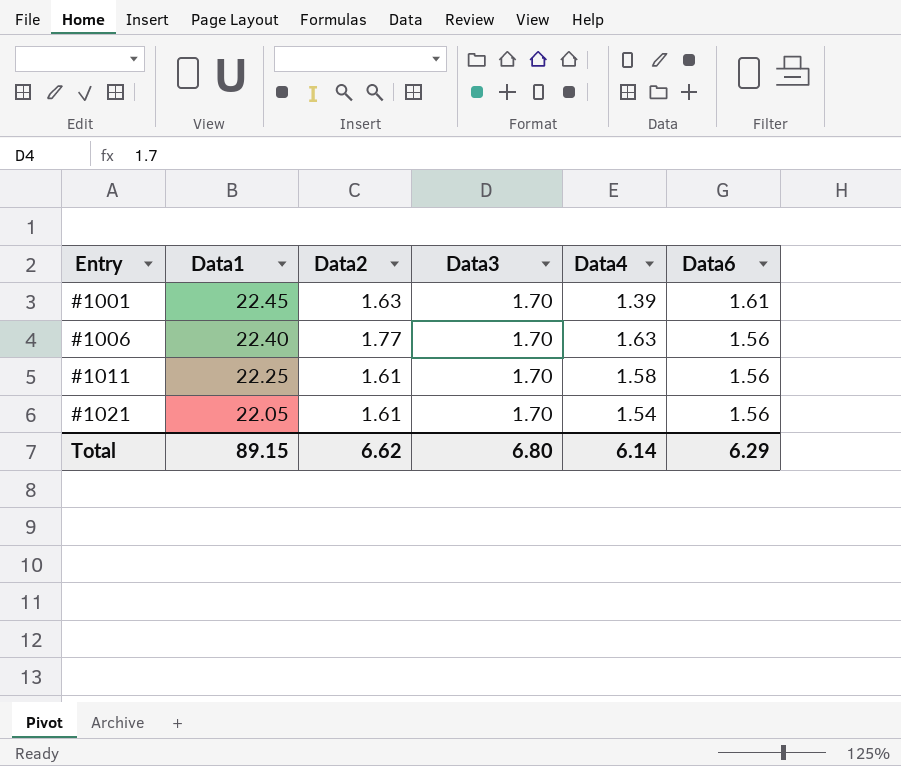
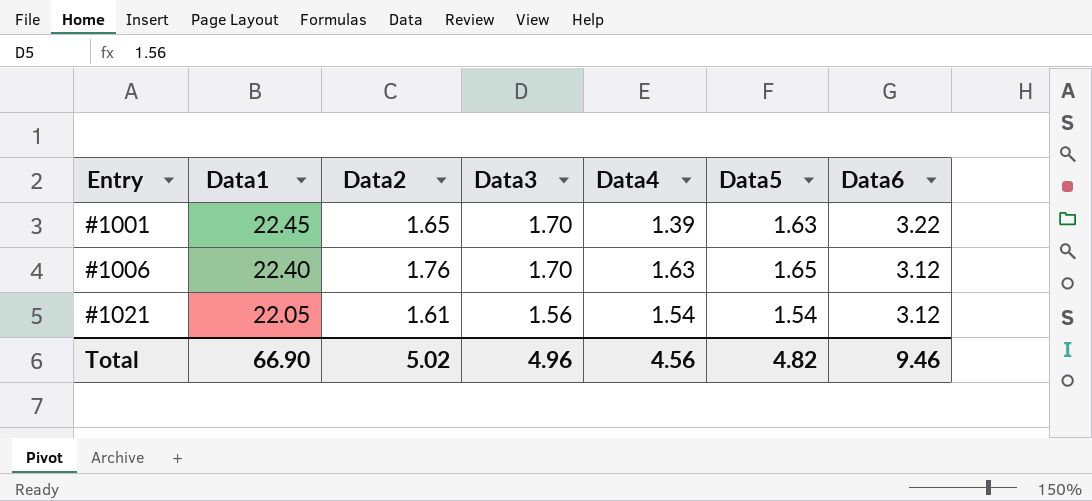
column Data5 | position: none -> 6
row #1011: 22.25 | 1.61 | 1.70 | 1.58 | 1.56 -> none
#1001 | Data2: 1.63 -> 1.65
#1001 | Data6: 1.61 -> 3.22
#1006 | Data2: 1.77 -> 1.76
#1006 | Data6: 1.56 -> 3.12
#1021 | Data3: 1.70 -> 1.56
#1021 | Data6: 1.56 -> 3.12
Total | Data1: 89.15 -> 66.90
Total | Data2: 6.62 -> 5.02
Total | Data3: 6.80 -> 4.96
Total | Data4: 6.14 -> 4.56
Total | Data6: 6.29 -> 9.46

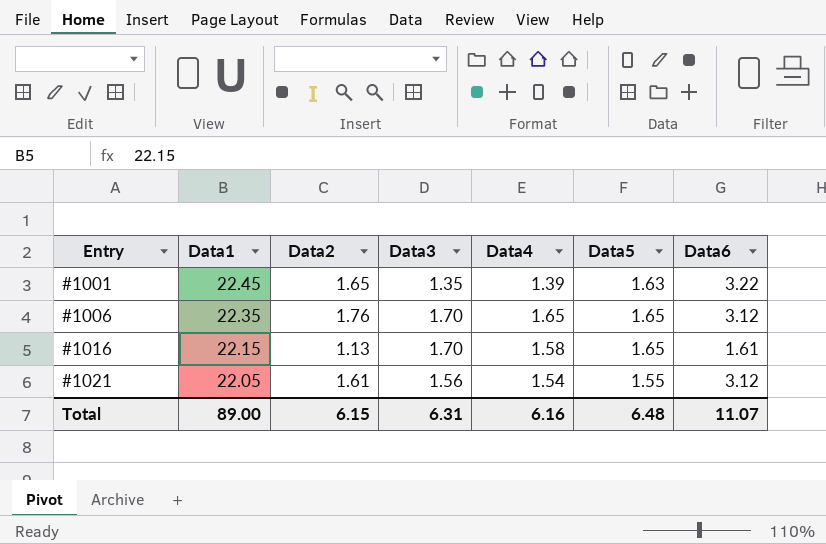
#1001 | Data3: 1.70 -> 1.35
#1006 | Data1: 22.40 -> 22.35
#1006 | Data4: 1.63 -> 1.65
row #1016: none -> 22.15 | 1.13 | 1.70 | 1.58 | 1.65 | 1.61
#1021 | Data5: 1.54 -> 1.55
Total | Data1: 66.90 -> 89.00
Total | Data2: 5.02 -> 6.15
Total | Data3: 4.96 -> 6.31
Total | Data4: 4.56 -> 6.16
Total | Data5: 4.82 -> 6.48
Total | Data6: 9.46 -> 11.07

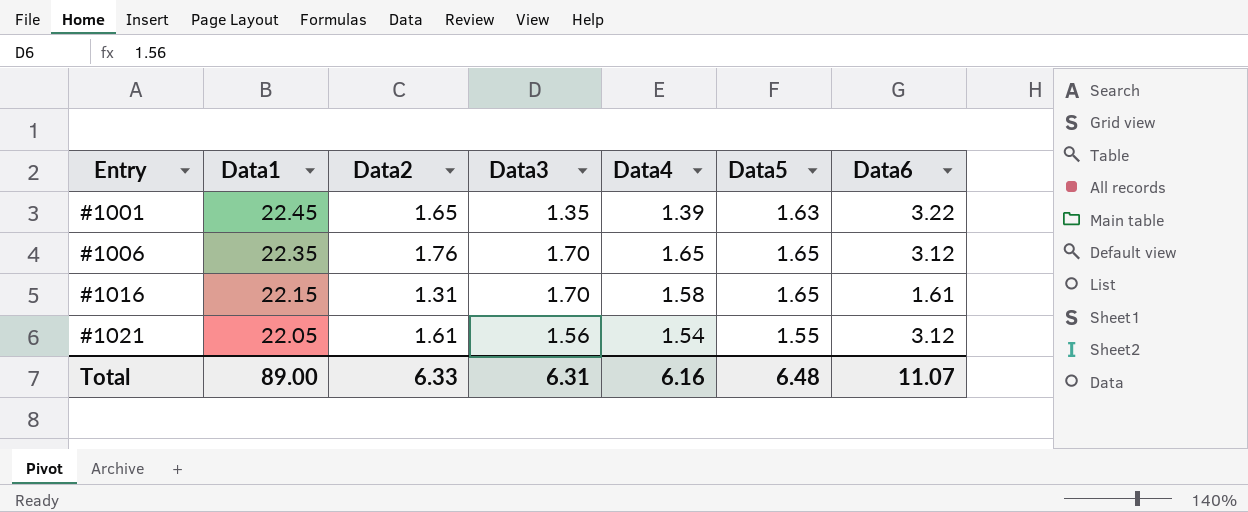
#1016 | Data2: 1.13 -> 1.31
Total | Data2: 6.15 -> 6.33

